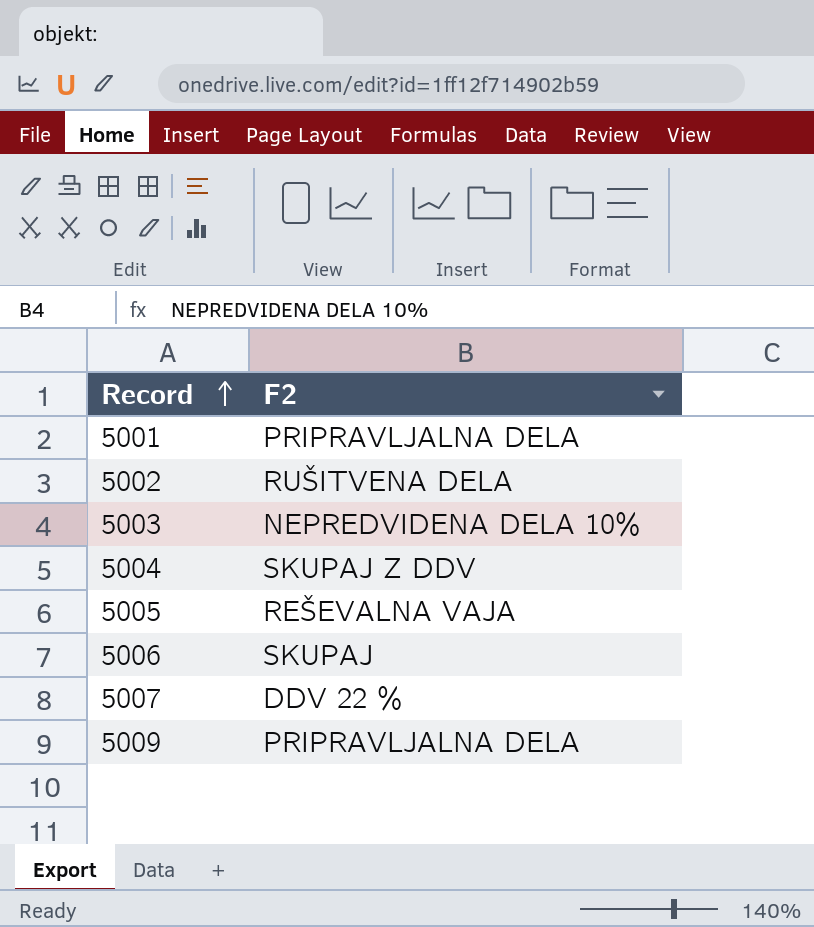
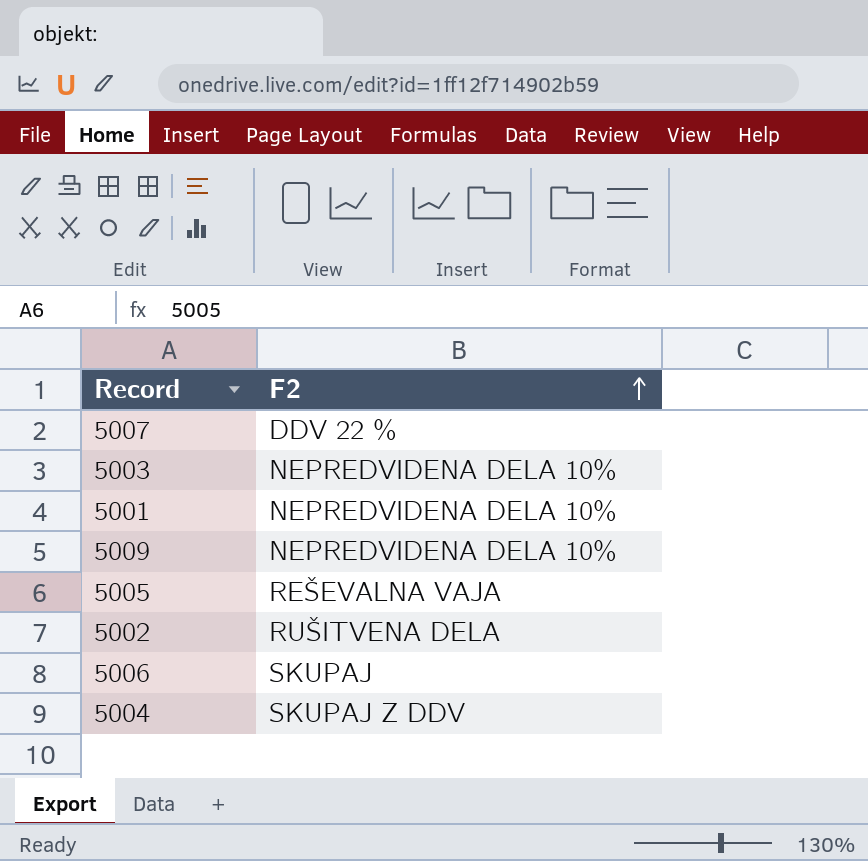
row order: Record ascending -> F2 ascending
5001 | F2: PRIPRAVLJALNA DELA -> NEPREDVIDENA DELA 10%
5009 | F2: PRIPRAVLJALNA DELA -> NEPREDVIDENA DELA 10%

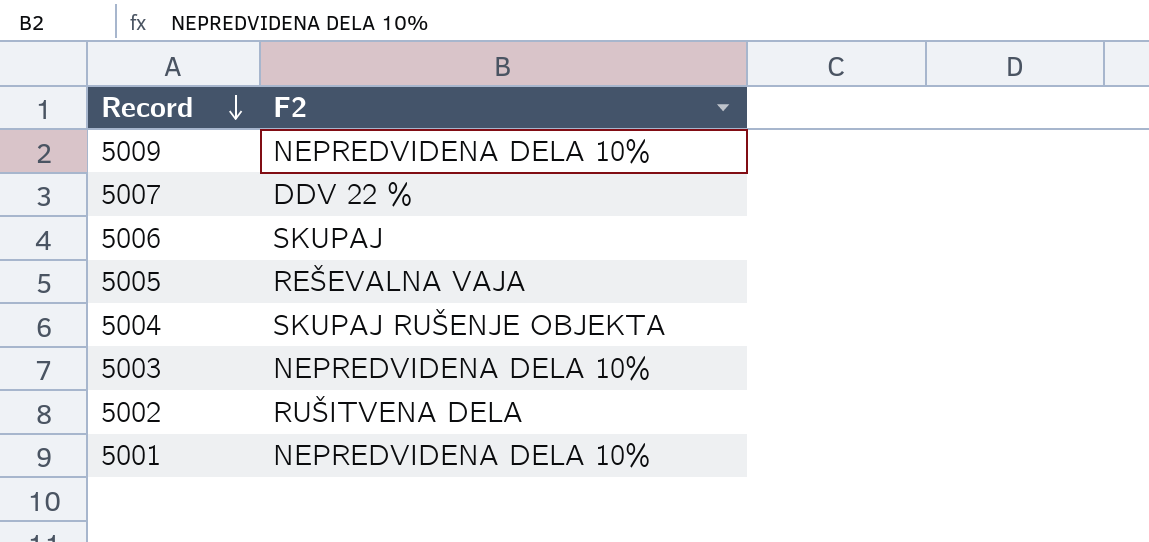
row order: F2 ascending -> Record descending
5004 | F2: SKUPAJ Z DDV -> SKUPAJ RUŠENJE OBJEKTA

